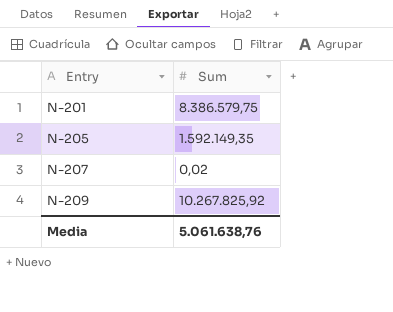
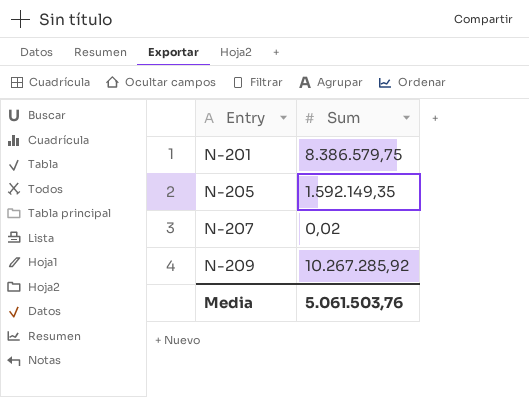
N-209 | Sum: 10.267.825,92 -> 10.267.285,92
Media | Sum: 5.061.638,76 -> 5.061.503,76

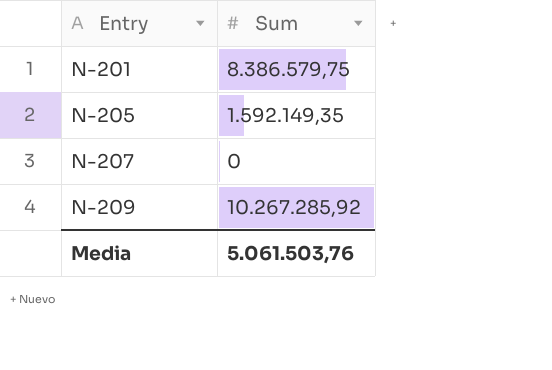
N-207 | Sum: 0,02 -> 0

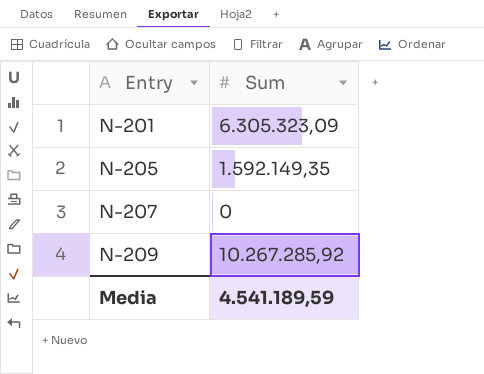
N-201 | Sum: 8.386.579,75 -> 6.305.323,09
Media | Sum: 5.061.503,76 -> 4.541.189,59

